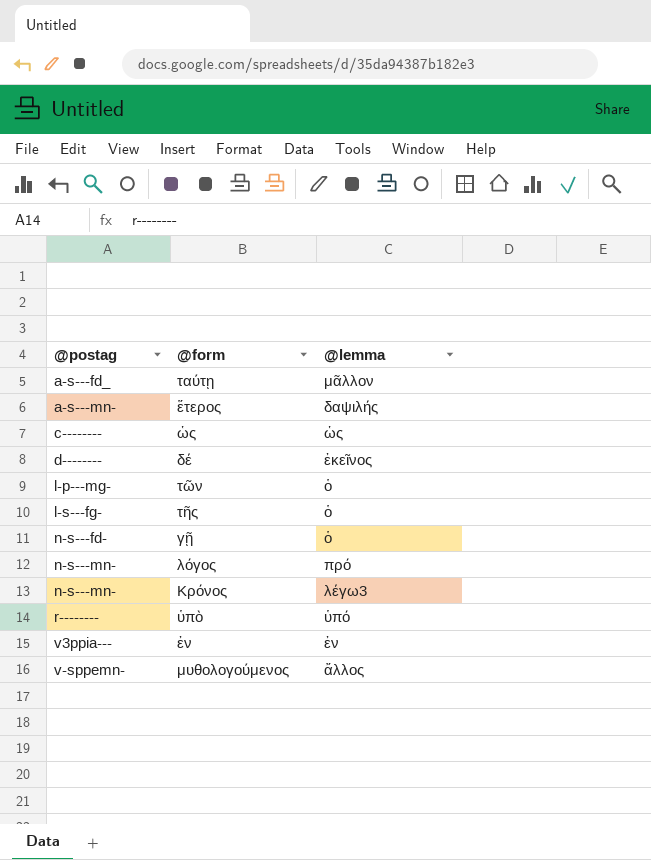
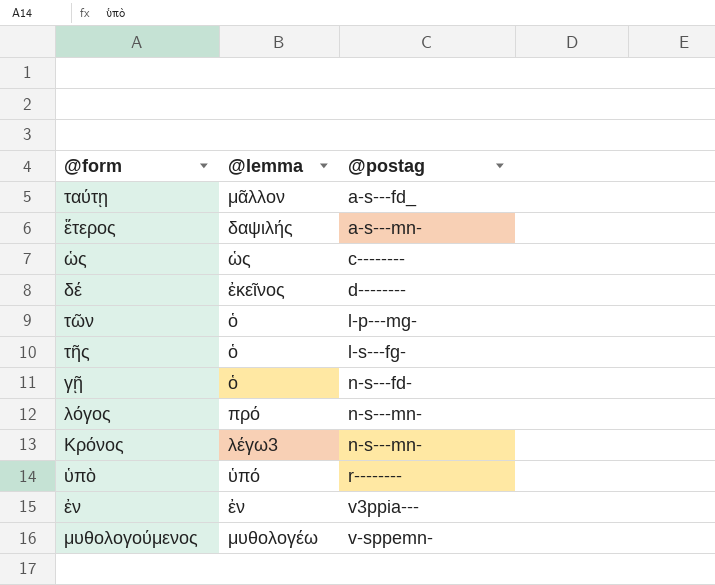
column @postag | position: 1 -> 3
μυθολογούμενος | @lemma: ἄλλος -> μυθολογέω

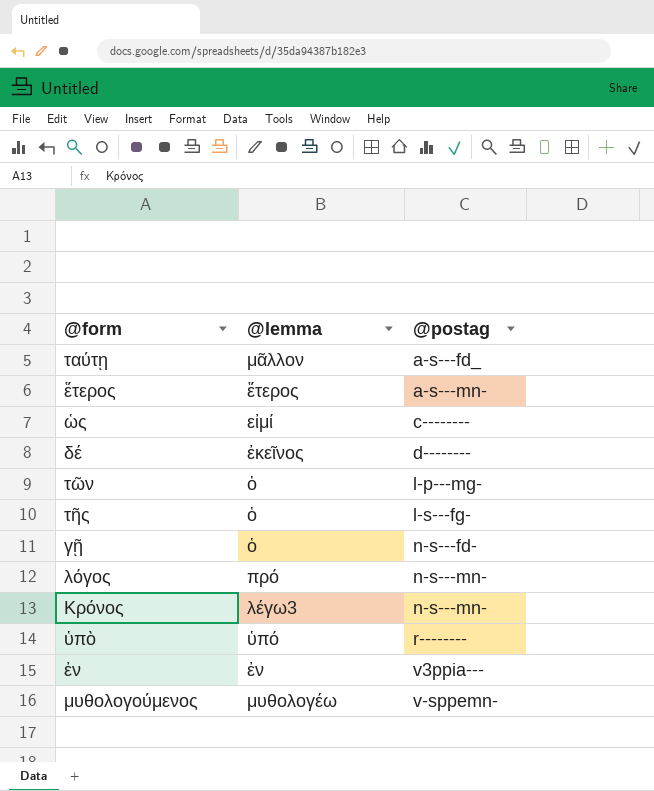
ἕτερος | @lemma: δαψιλής -> ἕτερος
ὡς | @lemma: ὡς -> εἰμί

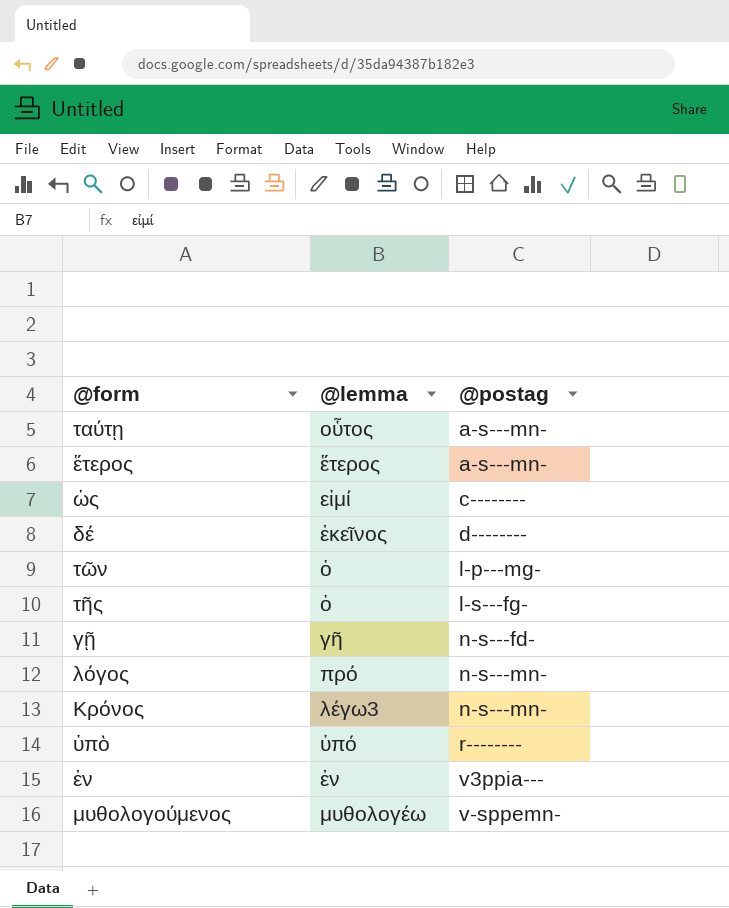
ταύτῃ | @lemma: μᾶλλον -> οὗτος
ταύτῃ | @postag: a-s---fd_ -> a-s---mn-
γῇ | @lemma: ὁ -> γῆ

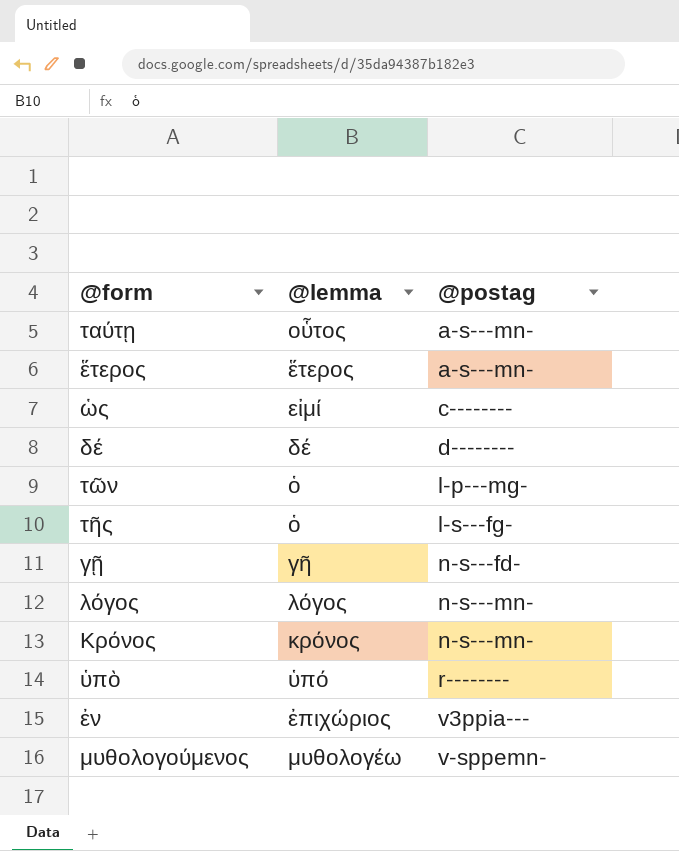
δέ | @lemma: ἐκεῖνος -> δέ
λόγος | @lemma: πρό -> λόγος
Κρόνος | @lemma: λέγω3 -> κρόνος
ἐν | @lemma: ἐν -> ἐπιχώριος

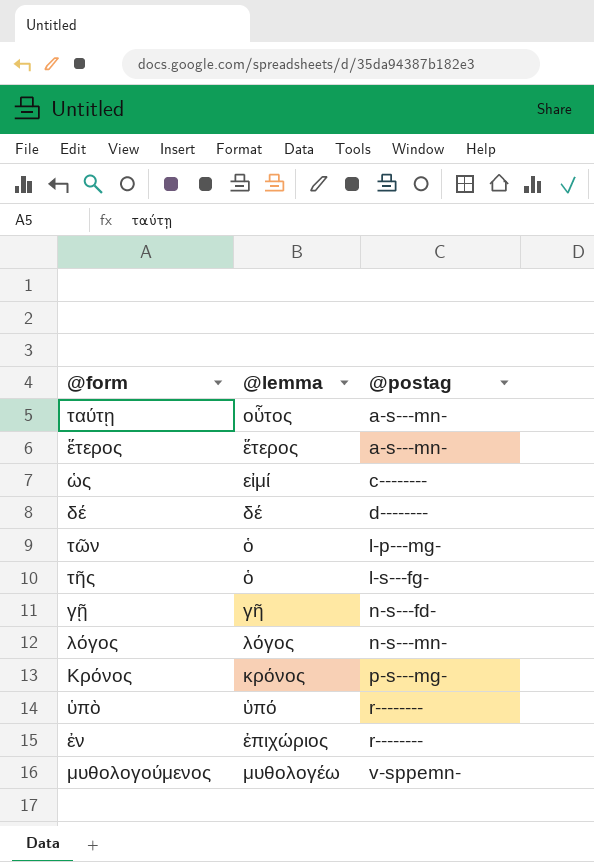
Κρόνος | @postag: n-s---mn- -> p-s---mg-
ἐν | @postag: v3ppia--- -> r--------

